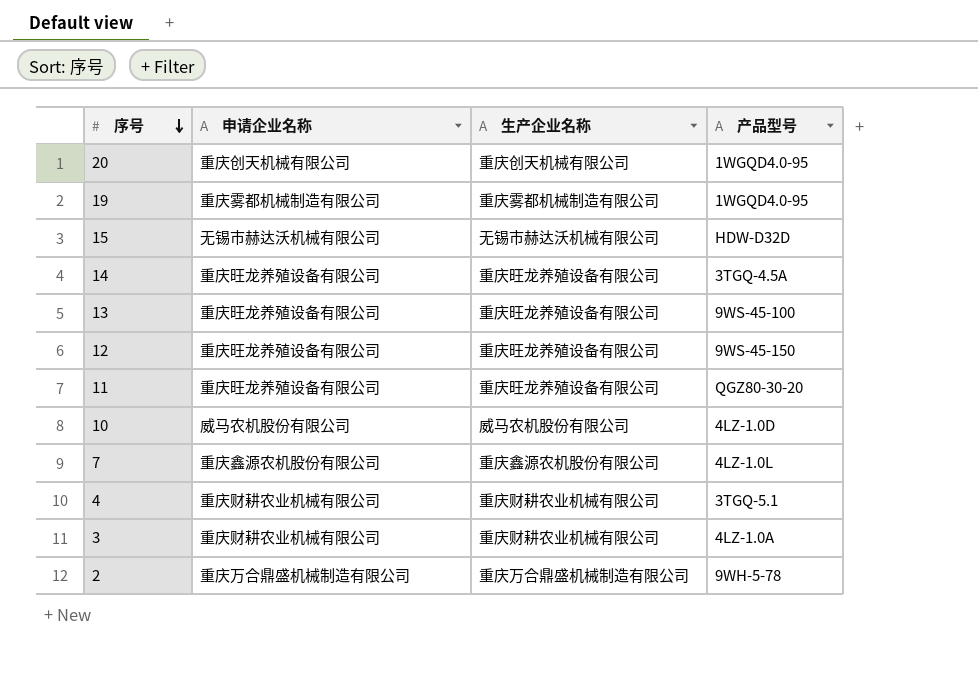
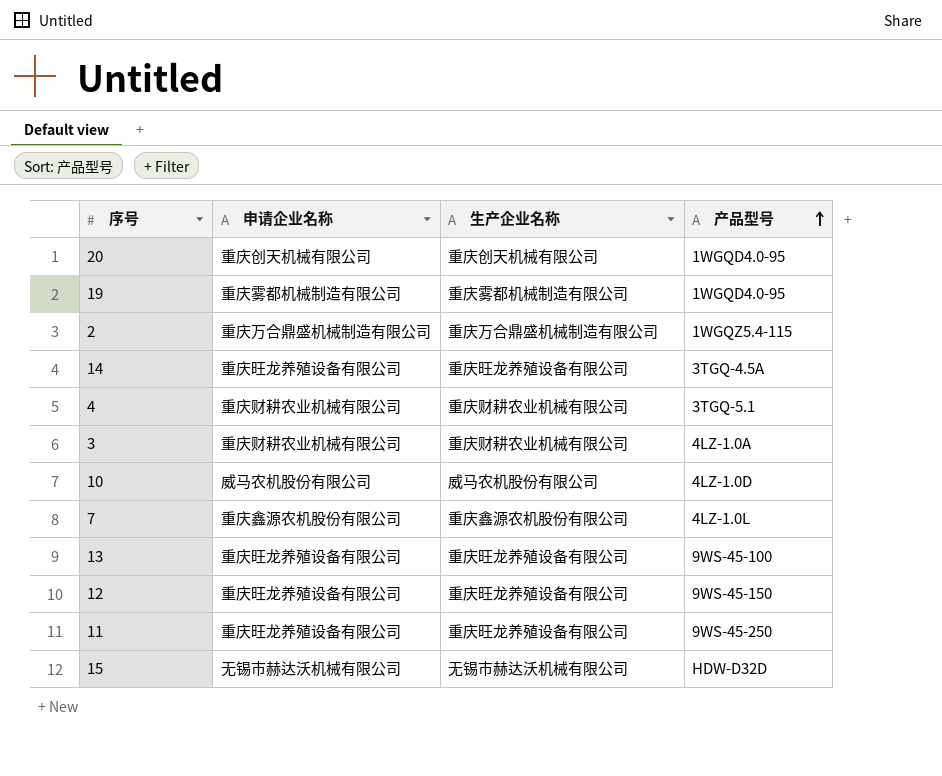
row order: 序号 descending -> 产品型号 ascending
2 | 产品型号: 9WH-5-78 -> 1WGQZ5.4-115
11 | 产品型号: QGZ80-30-20 -> 9WS-45-250

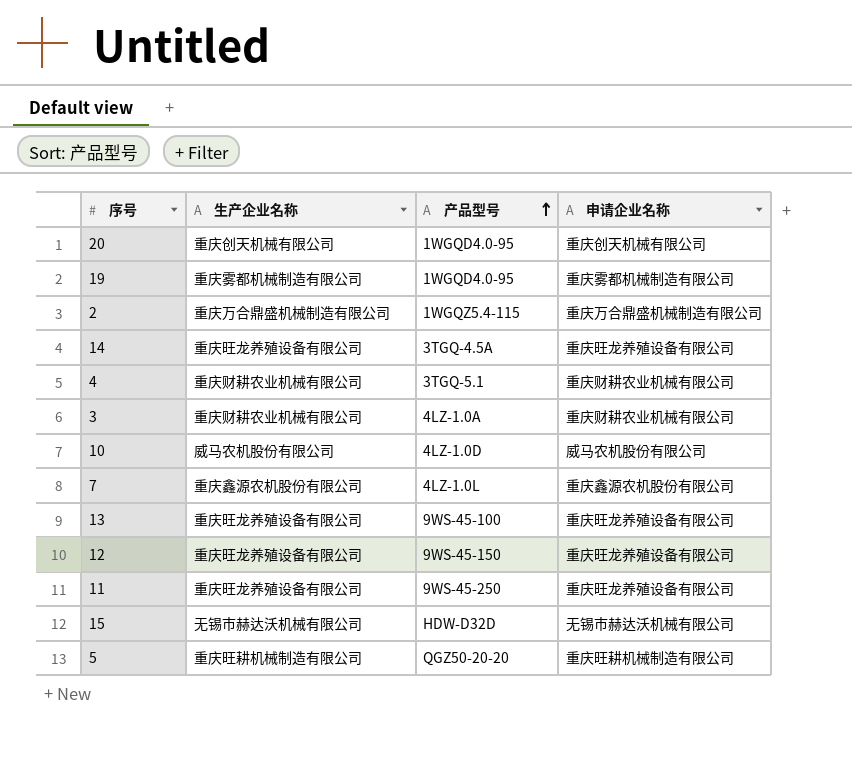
column 申请企业名称 | position: 2 -> 4
row 5: none -> 重庆旺耕机械制造有限公司 | QGZ50-20-20 | 重庆旺耕机械制造有限公司

